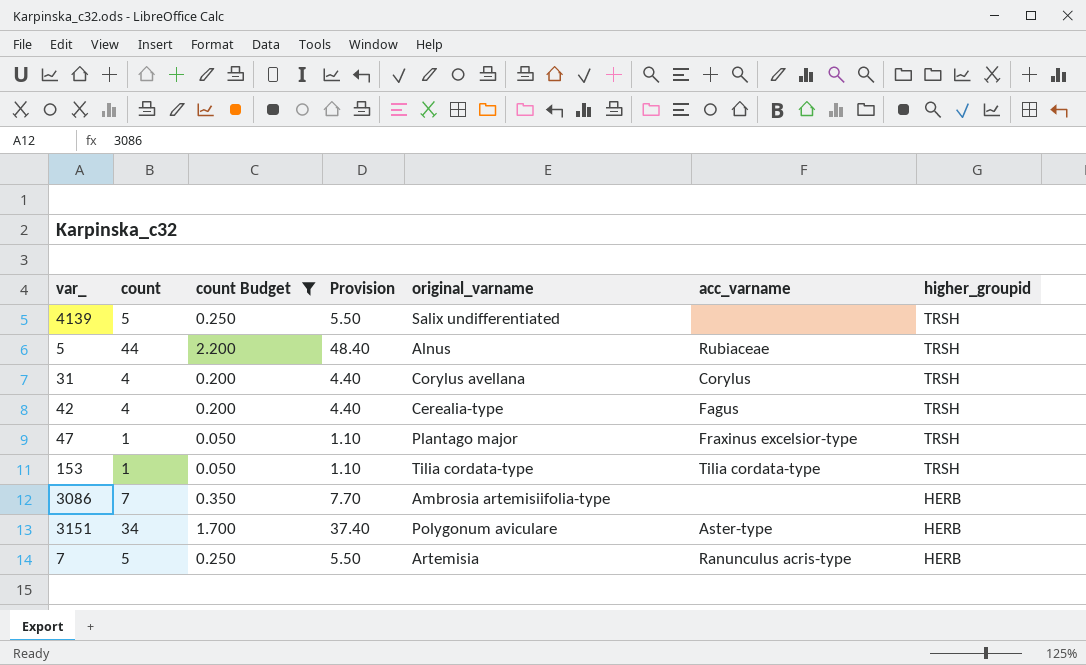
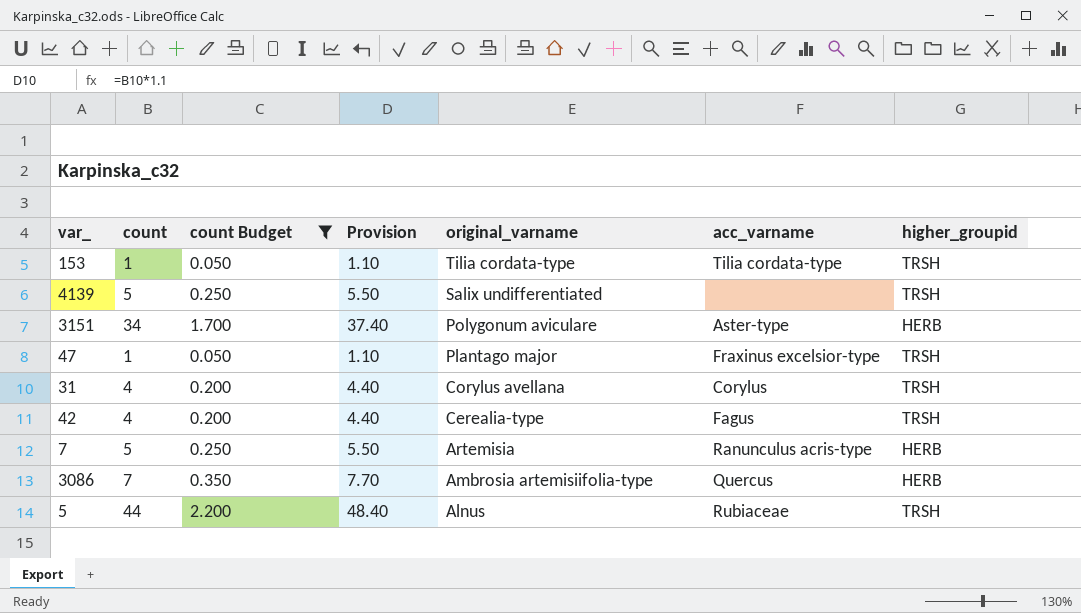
row order: higher_groupid descending -> original_varname descending
3086 | acc_varname: none -> Quercus

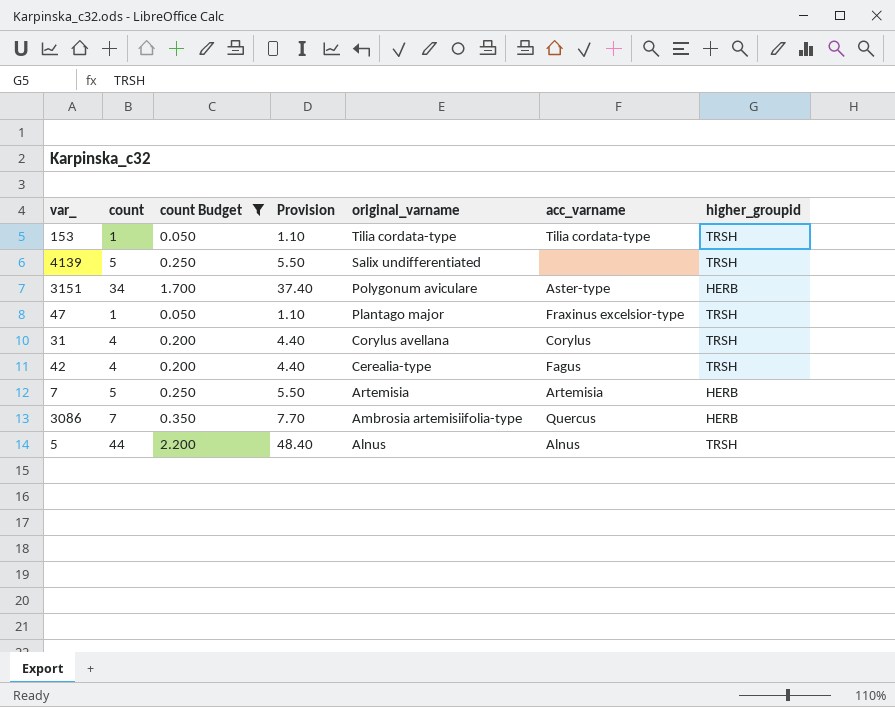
7 | acc_varname: Ranunculus acris-type -> Artemisia
5 | acc_varname: Rubiaceae -> Alnus

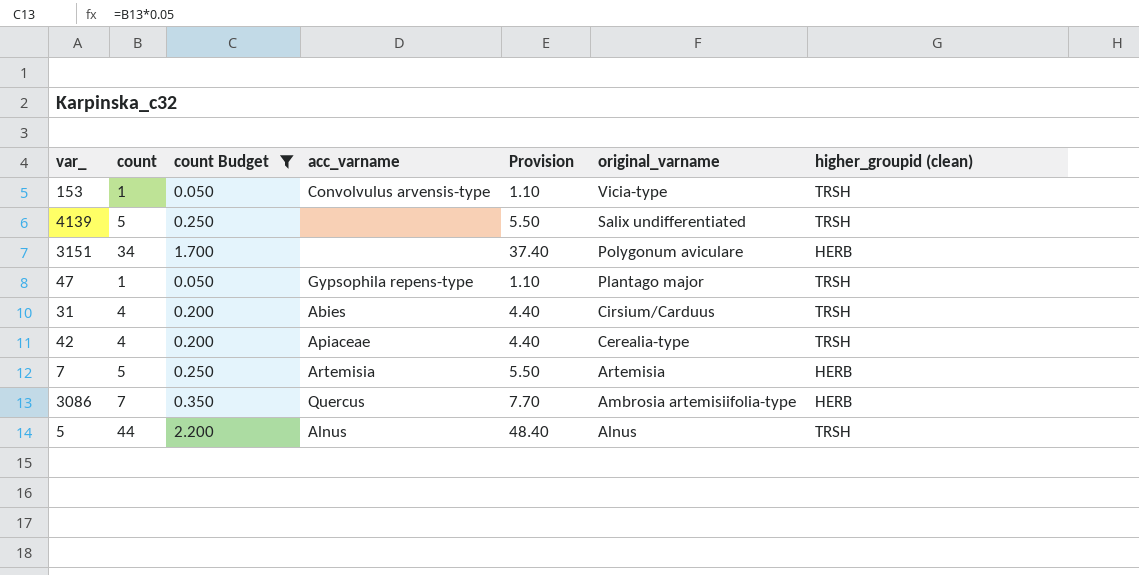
column acc_varname | position: 6 -> 4
column name: higher_groupid -> higher_groupid (clean)
153 | acc_varname: Tilia cordata-type -> Convolvulus arvensis-type
153 | original_varname: Tilia cordata-type -> Vicia-type
3151 | acc_varname: Aster-type -> none
47 | acc_varname: Fraxinus excelsior-type -> Gypsophila repens-type
31 | acc_varname: Corylus -> Abies
31 | original_varname: Corylus avellana -> Cirsium/Carduus
42 | acc_varname: Fagus -> Apiaceae

